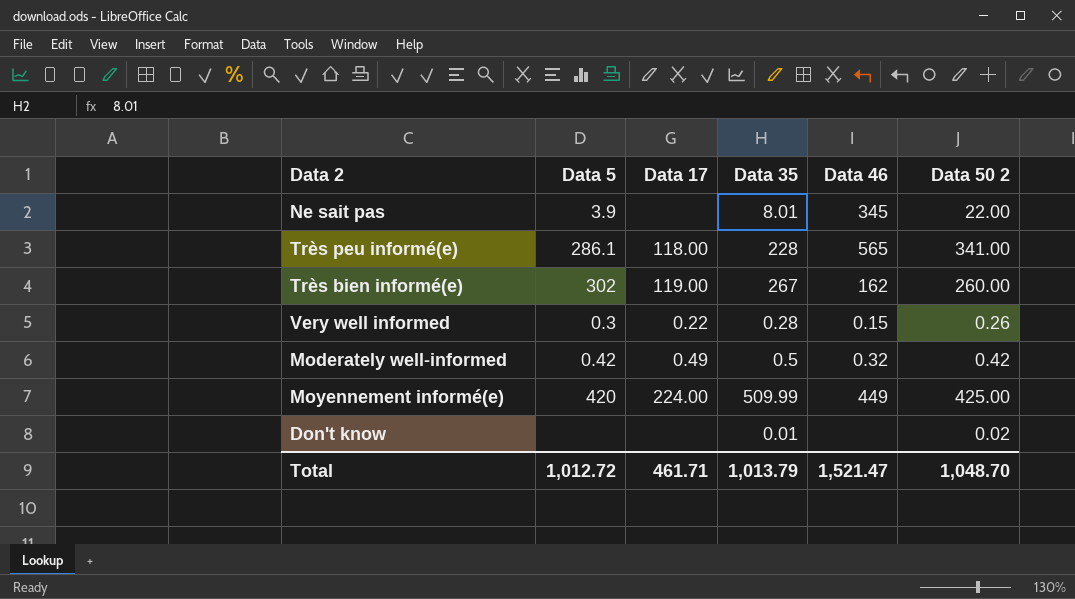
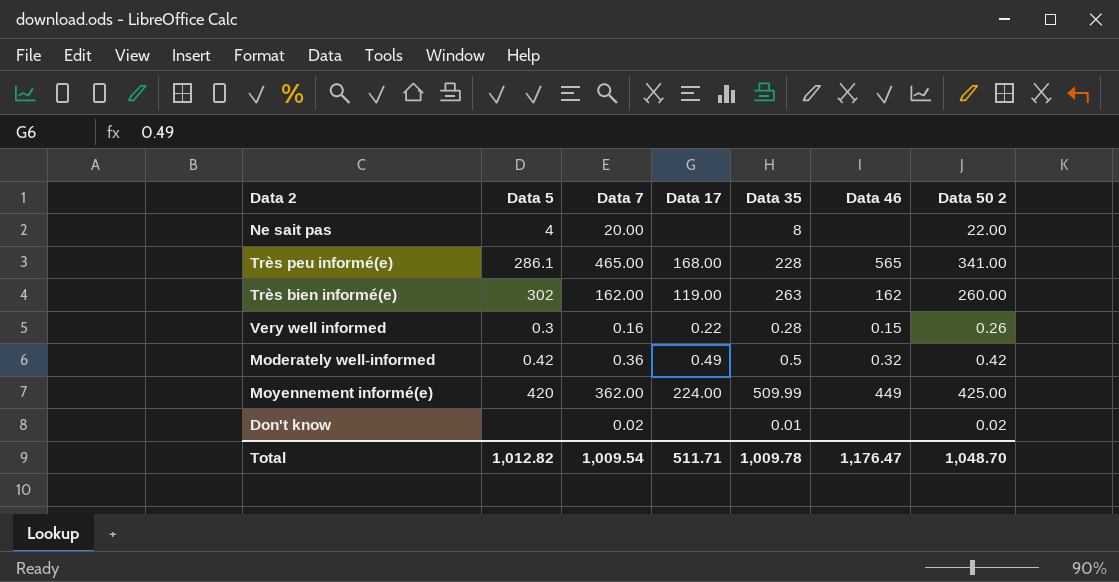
column Data 7 | position: none -> 3
Ne sait pas | Data 5: 3.9 -> 4
Ne sait pas | Data 35: 8.01 -> 8
Ne sait pas | Data 46: 345 -> none
Très peu informé(e) | Data 17: 118.00 -> 168.00
Très bien informé(e) | Data 35: 267 -> 263
Total | Data 5: 1,012.72 -> 1,012.82
Total | Data 17: 461.71 -> 511.71
Total | Data 35: 1,013.79 -> 1,009.78
Total | Data 46: 1,521.47 -> 1,176.47

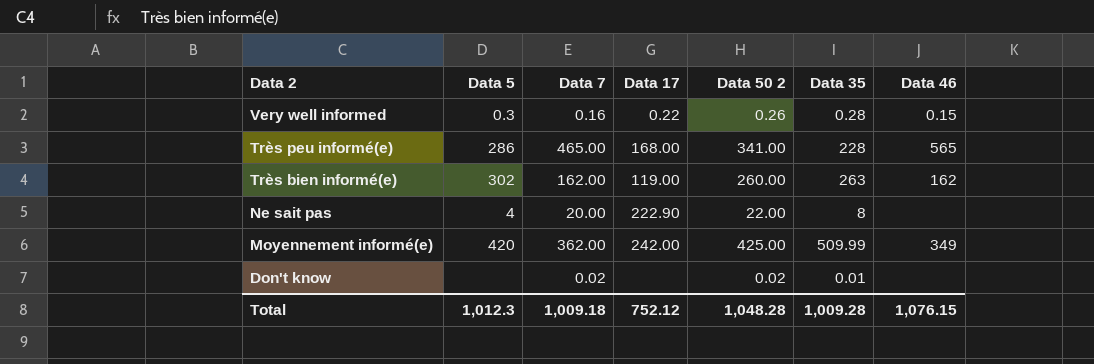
row order: none -> Data 2 descending
column Data 50 2 | position: 7 -> 5
row Moderately well-informed: 0.42 | 0.36 | 0.49 | 0.5 | 0.32 | 0.42 -> none
Très peu informé(e) | Data 5: 286.1 -> 286
Ne sait pas | Data 17: none -> 222.90
Moyennement informé(e) | Data 17: 224.00 -> 242.00
Moyennement informé(e) | Data 46: 449 -> 349
Total | Data 5: 1,012.82 -> 1,012.3
Total | Data 7: 1,009.54 -> 1,009.18
Total | Data 17: 511.71 -> 752.12
Total | Data 50 2: 1,048.70 -> 1,048.28
Total | Data 35: 1,009.78 -> 1,009.28
Total | Data 46: 1,176.47 -> 1,076.15

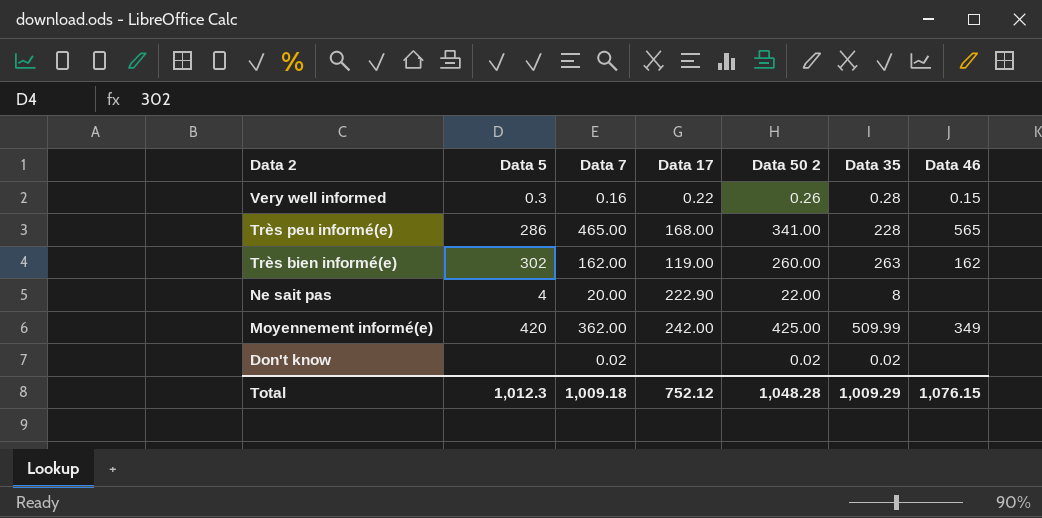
Don't know | Data 35: 0.01 -> 0.02
Total | Data 35: 1,009.28 -> 1,009.29

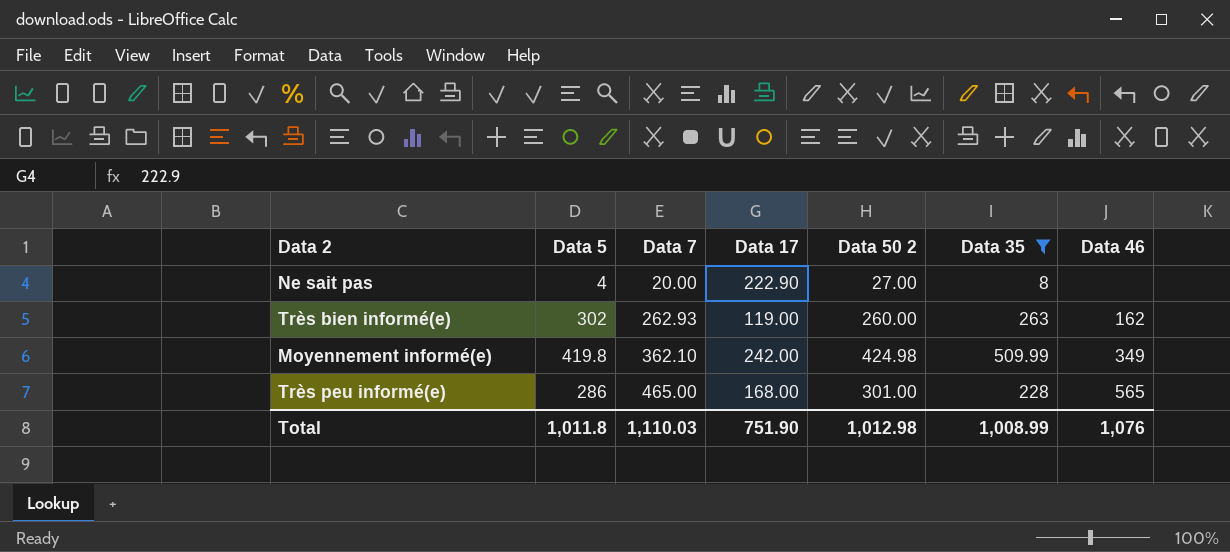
filter: none -> Data 35 >= 8
row order: Data 2 descending -> Data 7 ascending
Ne sait pas | Data 50 2: 22.00 -> 27.00
Très bien informé(e) | Data 7: 162.00 -> 262.93
Moyennement informé(e) | Data 5: 420 -> 419.8
Moyennement informé(e) | Data 7: 362.00 -> 362.10
Moyennement informé(e) | Data 50 2: 425.00 -> 424.98
Très peu informé(e) | Data 50 2: 341.00 -> 301.00
Total | Data 5: 1,012.3 -> 1,011.8
Total | Data 7: 1,009.18 -> 1,110.03
Total | Data 17: 752.12 -> 751.90
Total | Data 50 2: 1,048.28 -> 1,012.98
Total | Data 35: 1,009.29 -> 1,008.99
Total | Data 46: 1,076.15 -> 1,076

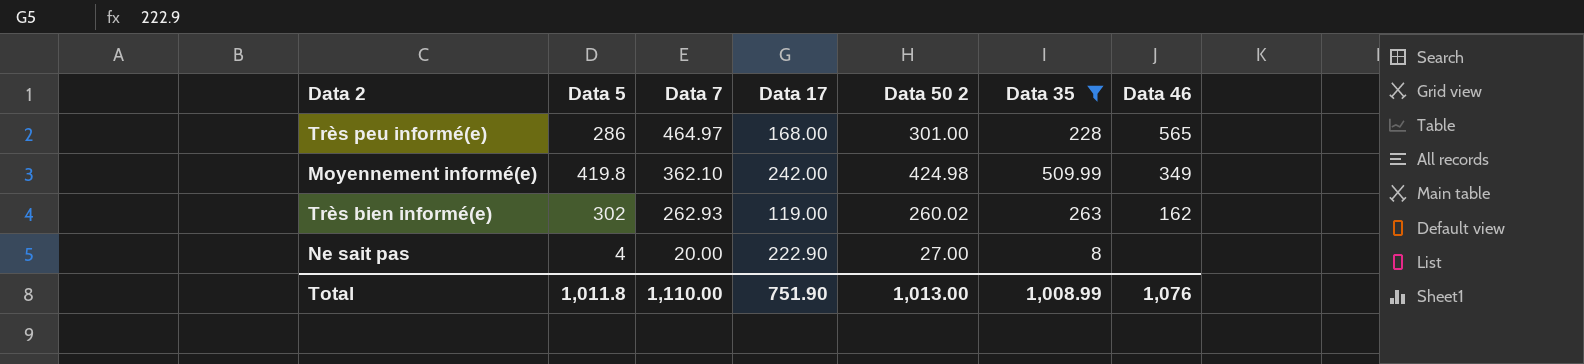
row order: Data 7 ascending -> Data 7 descending
Très peu informé(e) | Data 7: 465.00 -> 464.97
Très bien informé(e) | Data 50 2: 260.00 -> 260.02
Total | Data 7: 1,110.03 -> 1,110.00
Total | Data 50 2: 1,012.98 -> 1,013.00

